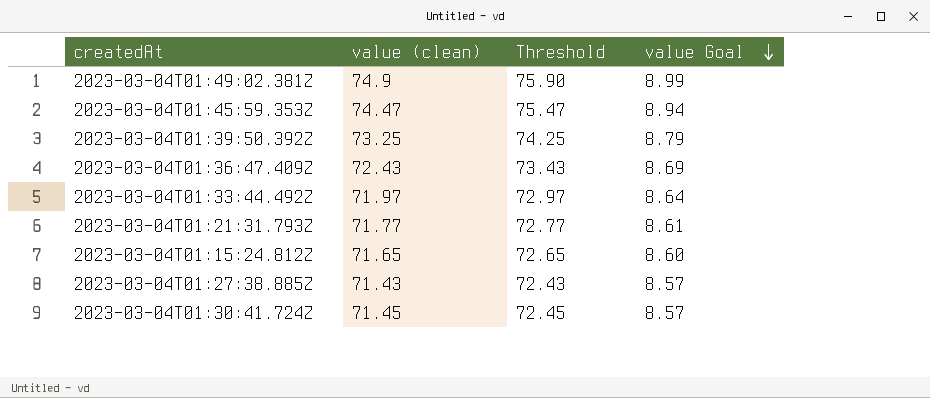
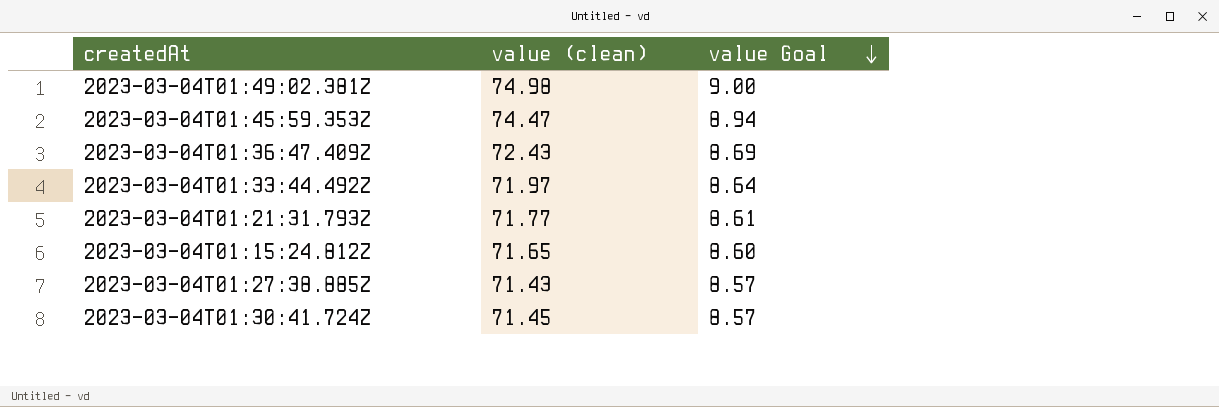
column Threshold | formula: [value (clean)] + 1 -> none
row 2023-03-04T01:39:50.392Z: 73.25 | 74.25 | 8.79 -> none
2023-03-04T01:49:02.381Z | value (clean): 74.9 -> 74.98
2023-03-04T01:49:02.381Z | value Goal: 8.99 -> 9.00

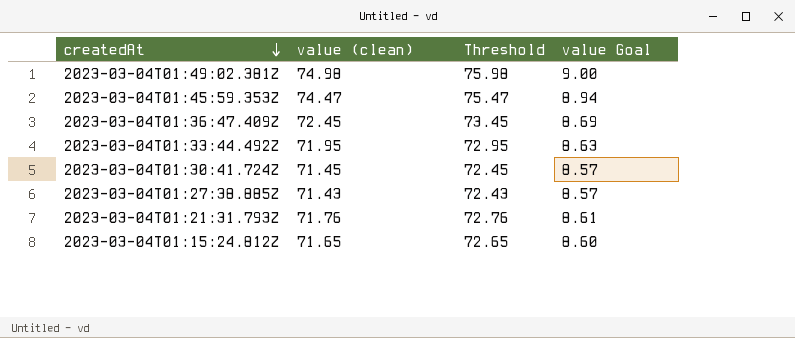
row order: value Goal descending -> createdAt descending
column Threshold | formula: none -> [value (clean)] + 1
2023-03-04T01:36:47.409Z | value (clean): 72.43 -> 72.45
2023-03-04T01:33:44.492Z | value (clean): 71.97 -> 71.95
2023-03-04T01:33:44.492Z | value Goal: 8.64 -> 8.63
2023-03-04T01:21:31.793Z | value (clean): 71.77 -> 71.76

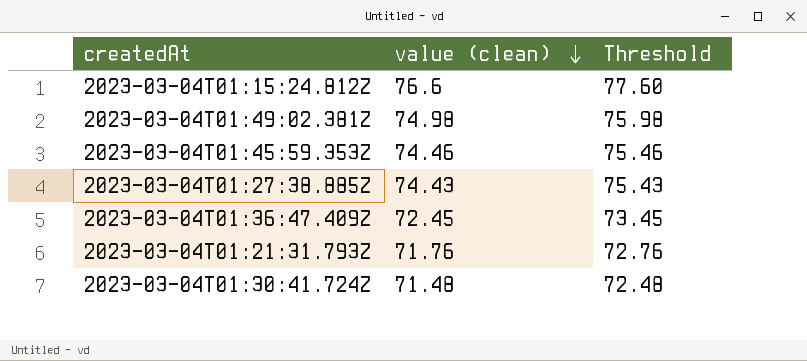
row order: createdAt descending -> value (clean) descending
column value Goal | formula: [value (clean)] * 0.12 -> none
row 2023-03-04T01:33:44.492Z: 71.95 | 72.95 | 8.63 -> none
2023-03-04T01:15:24.812Z | value (clean): 71.65 -> 76.6
2023-03-04T01:15:24.812Z | Threshold: 72.65 -> 77.60
2023-03-04T01:45:59.353Z | value (clean): 74.47 -> 74.46
2023-03-04T01:45:59.353Z | Threshold: 75.47 -> 75.46
2023-03-04T01:27:38.885Z | value (clean): 71.43 -> 74.43
2023-03-04T01:27:38.885Z | Threshold: 72.43 -> 75.43
2023-03-04T01:30:41.724Z | value (clean): 71.45 -> 71.48
2023-03-04T01:30:41.724Z | Threshold: 72.45 -> 72.48

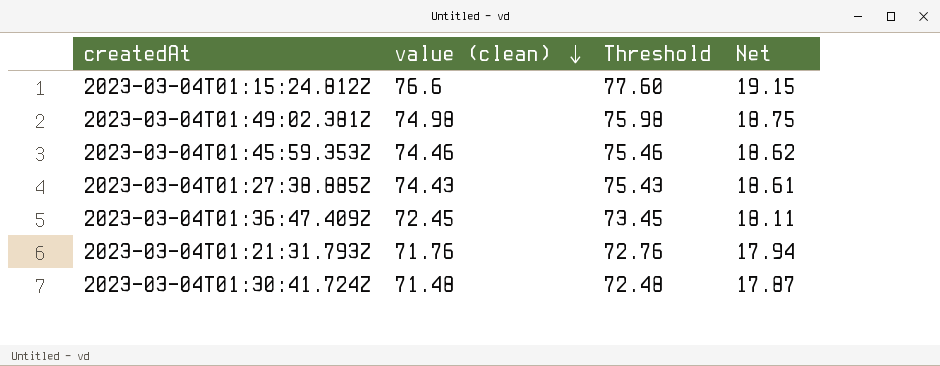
column Net | formula: none -> [value (clean)] * 0.25

